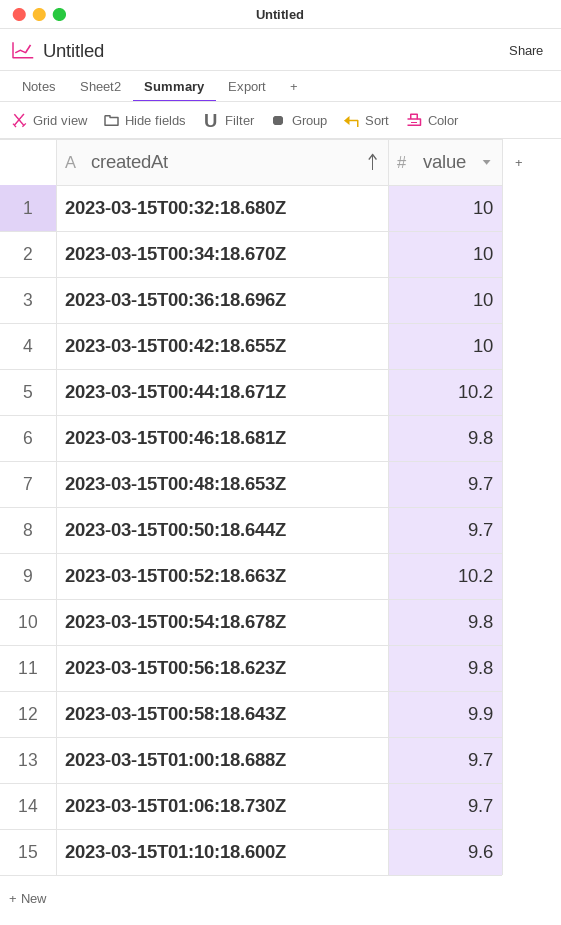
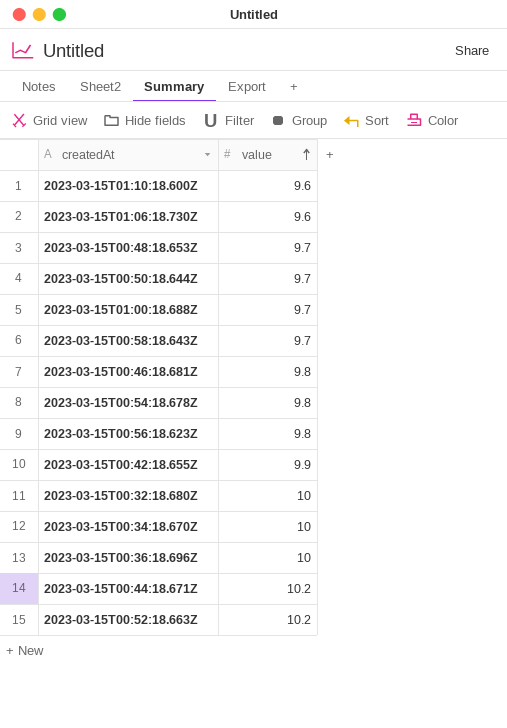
row order: createdAt ascending -> value ascending
2023-03-15T01:06:18.730Z | value: 9.7 -> 9.6
2023-03-15T00:58:18.643Z | value: 9.9 -> 9.7
2023-03-15T00:42:18.655Z | value: 10 -> 9.9

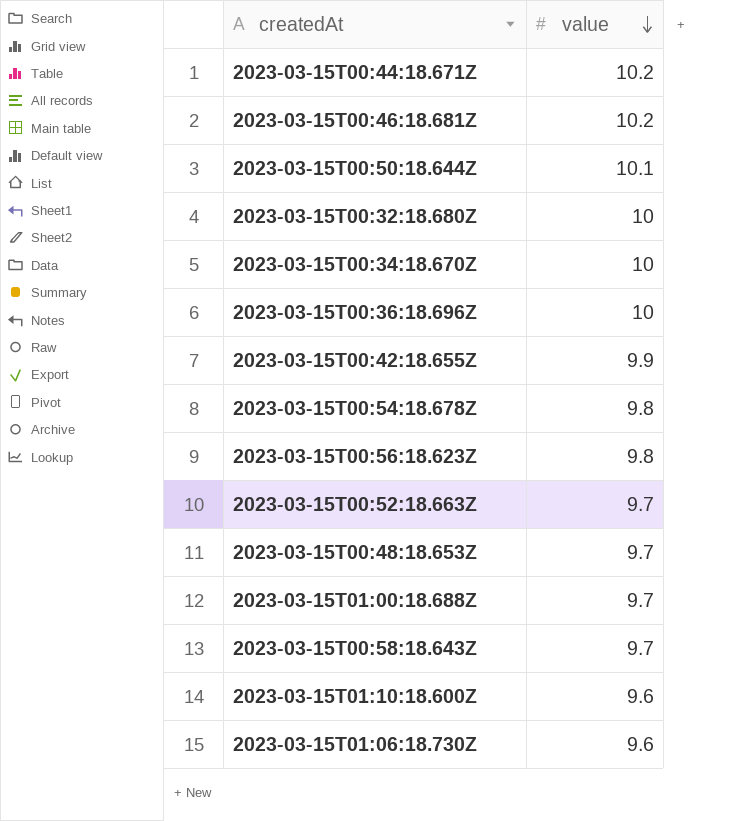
row order: value ascending -> value descending
2023-03-15T00:46:18.681Z | value: 9.8 -> 10.2
2023-03-15T00:50:18.644Z | value: 9.7 -> 10.1
2023-03-15T00:52:18.663Z | value: 10.2 -> 9.7

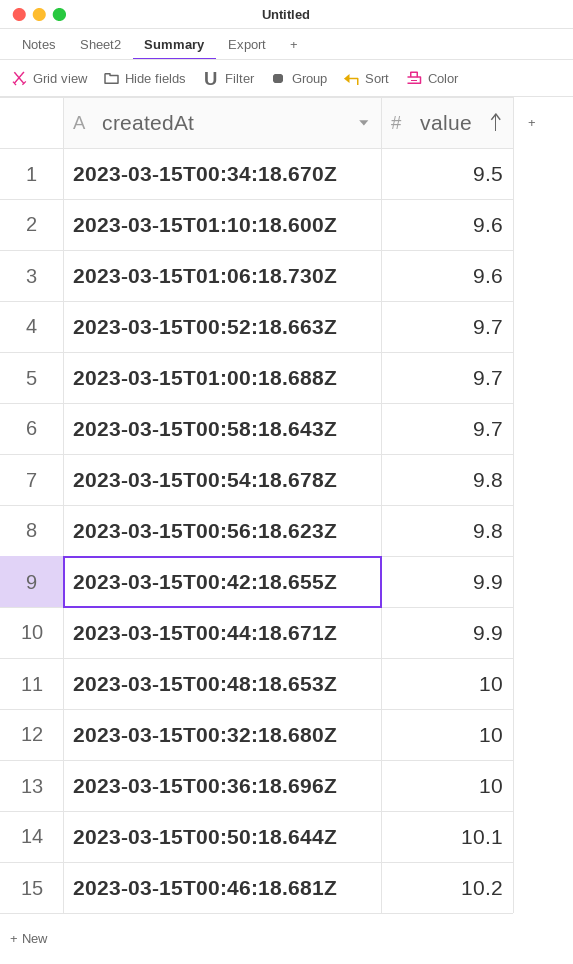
row order: value descending -> value ascending
2023-03-15T00:34:18.670Z | value: 10 -> 9.5
2023-03-15T00:44:18.671Z | value: 10.2 -> 9.9
2023-03-15T00:48:18.653Z | value: 9.7 -> 10

